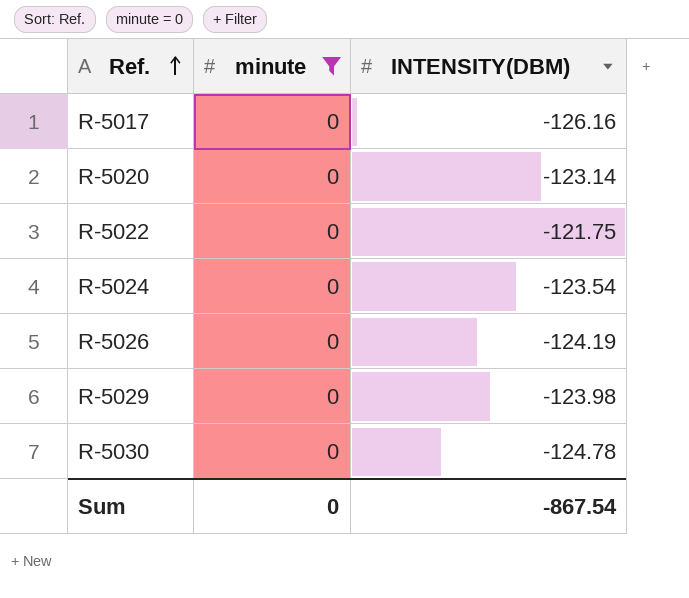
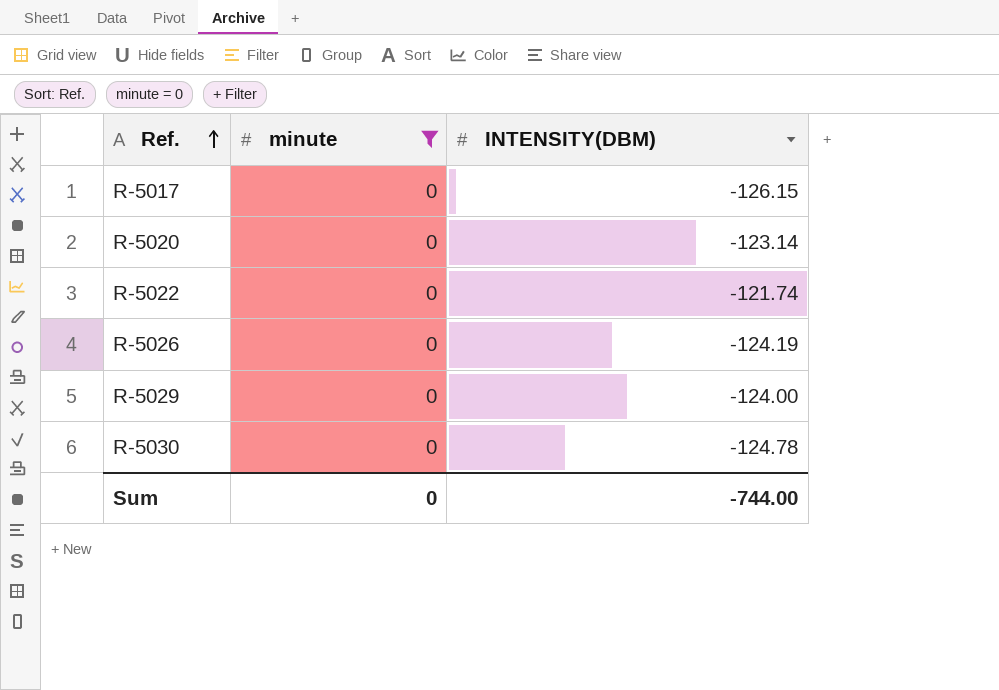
row R-5024: 0 | -123.54 -> none
R-5017 | INTENSITY(DBM): -126.16 -> -126.15
R-5022 | INTENSITY(DBM): -121.75 -> -121.74
R-5029 | INTENSITY(DBM): -123.98 -> -124.00
Sum | INTENSITY(DBM): -867.54 -> -744.00

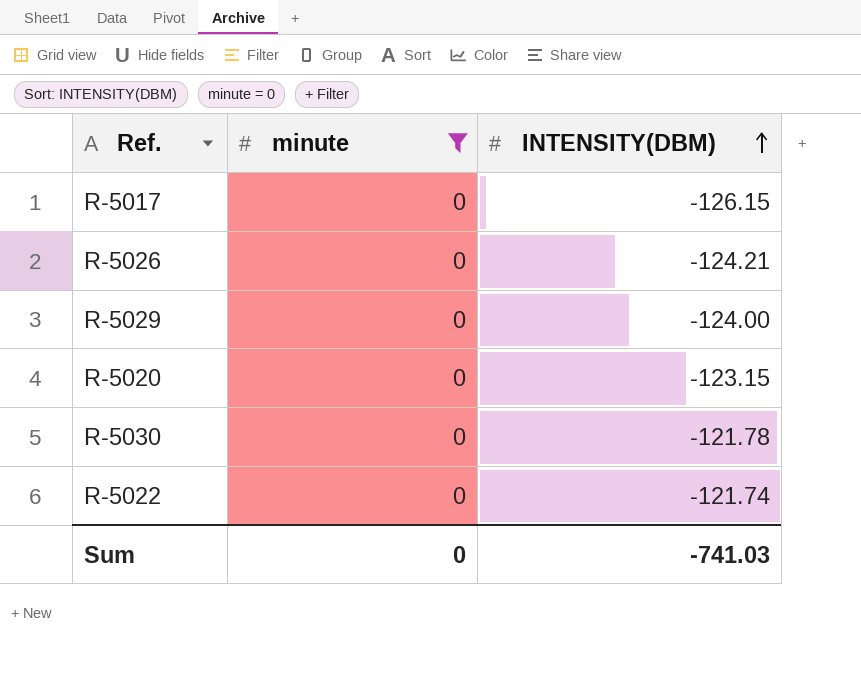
row order: Ref. ascending -> INTENSITY(DBM) ascending
R-5026 | INTENSITY(DBM): -124.19 -> -124.21
R-5020 | INTENSITY(DBM): -123.14 -> -123.15
R-5030 | INTENSITY(DBM): -124.78 -> -121.78
Sum | INTENSITY(DBM): -744.00 -> -741.03

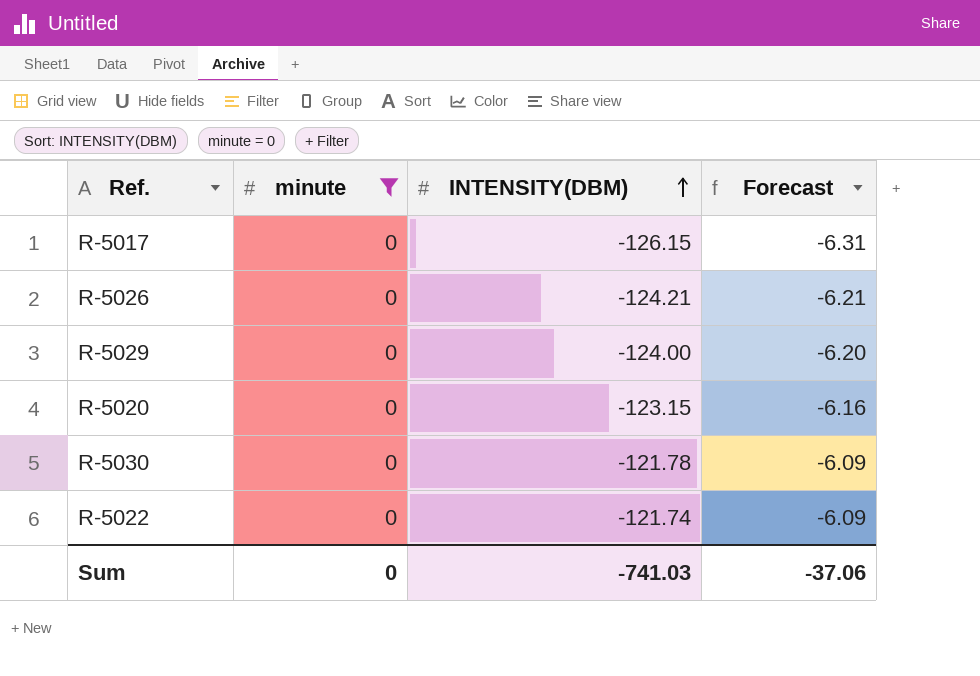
column Forecast | formula: none -> [INTENSITY(DBM)] * 0.05

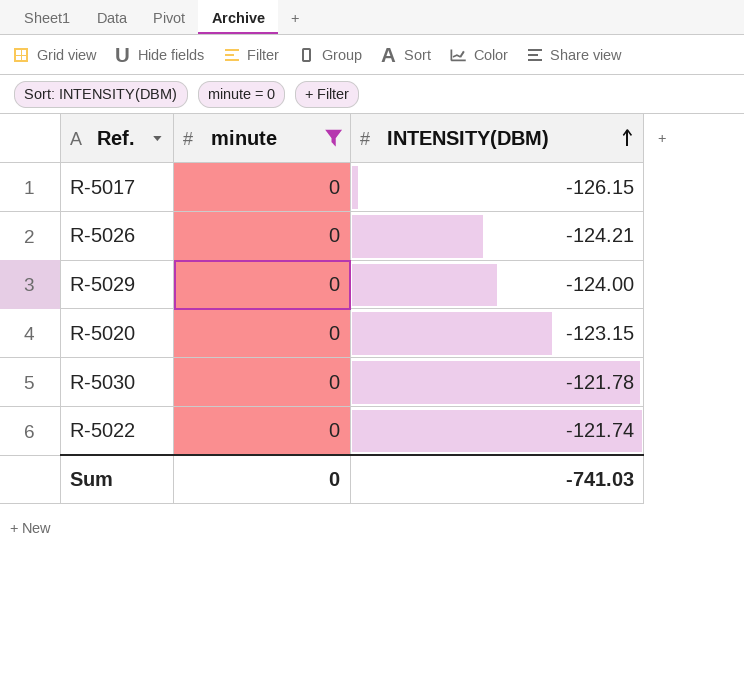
column Forecast | formula: [INTENSITY(DBM)] * 0.05 -> none

